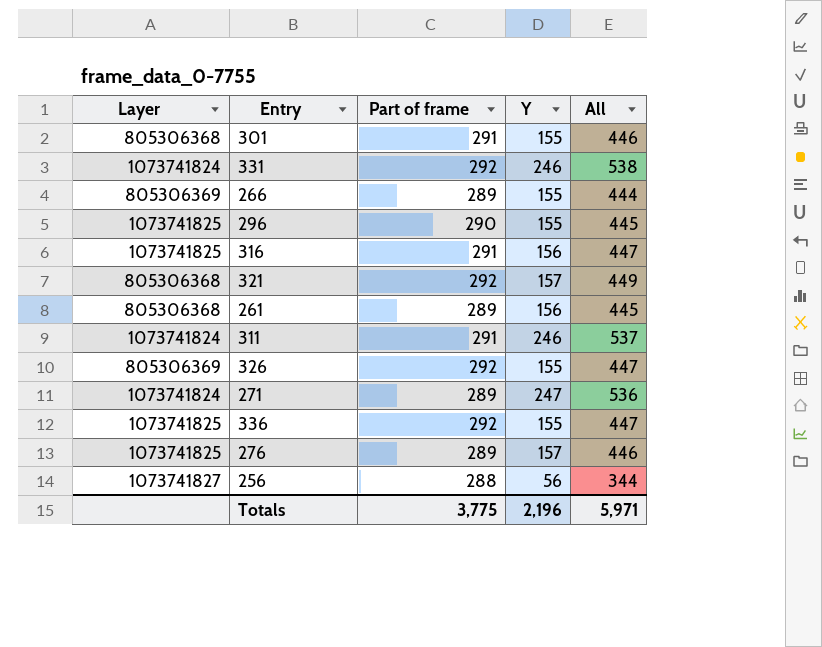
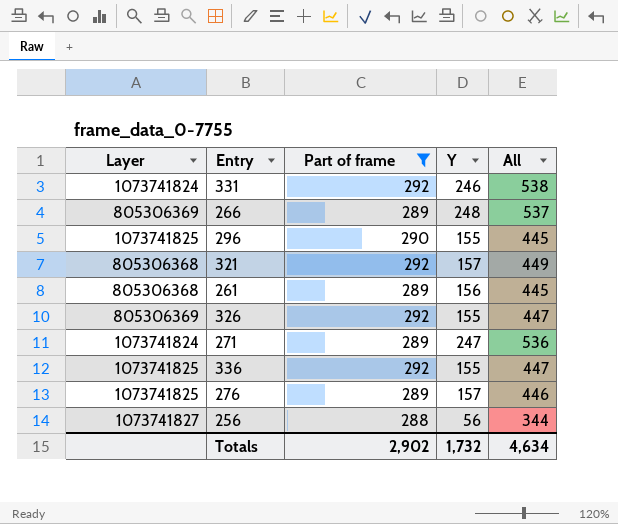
filter: none -> Part of frame != 291
266 | Y: 155 -> 248
266 | All: 444 -> 537
Totals | Part of frame: 3,775 -> 2,902
Totals | Y: 2,196 -> 1,732
Totals | All: 5,971 -> 4,634

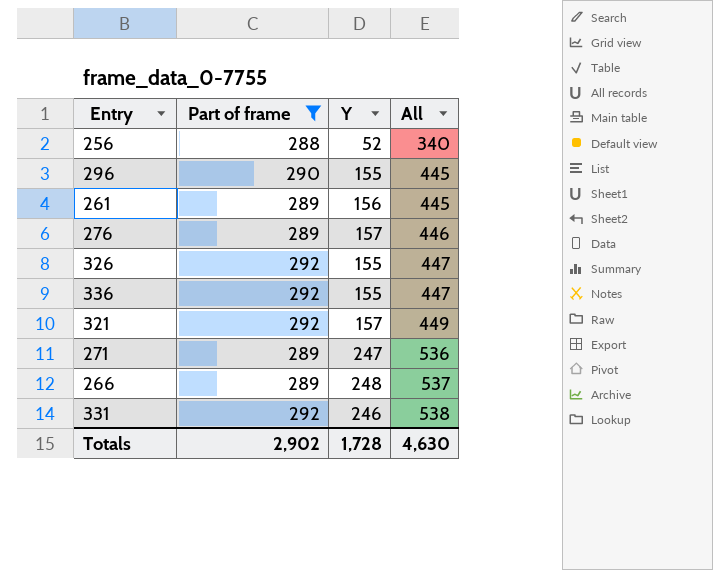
row order: none -> All ascending
column Layer | position: 1 -> none
256 | Y: 56 -> 52
256 | All: 344 -> 340
Totals | Y: 1,732 -> 1,728
Totals | All: 4,634 -> 4,630

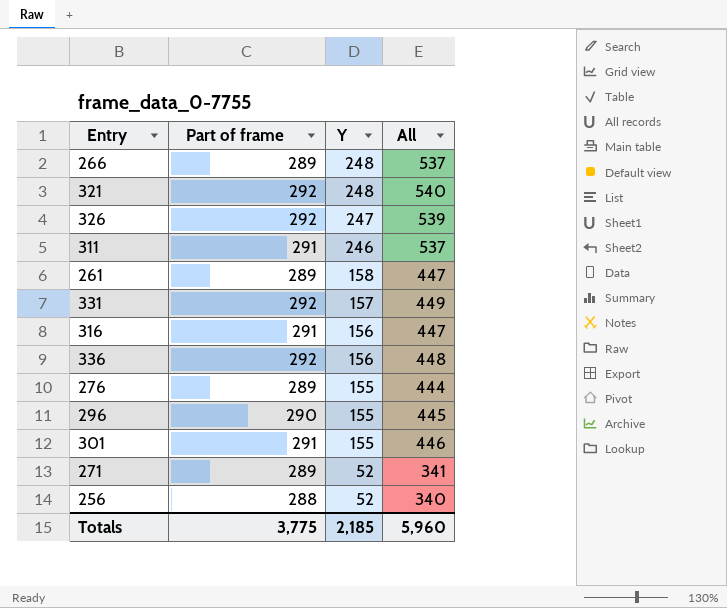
filter: Part of frame != 291 -> none
row order: All ascending -> Y descending
321 | Y: 157 -> 248
321 | All: 449 -> 540
326 | Y: 155 -> 247
326 | All: 447 -> 539
261 | Y: 156 -> 158
261 | All: 445 -> 447
331 | Y: 246 -> 157
331 | All: 538 -> 449
336 | Y: 155 -> 156
336 | All: 447 -> 448
276 | Y: 157 -> 155
276 | All: 446 -> 444
271 | Y: 247 -> 52
271 | All: 536 -> 341
Totals | Part of frame: 2,902 -> 3,775
Totals | Y: 1,728 -> 2,185
Totals | All: 4,630 -> 5,960

